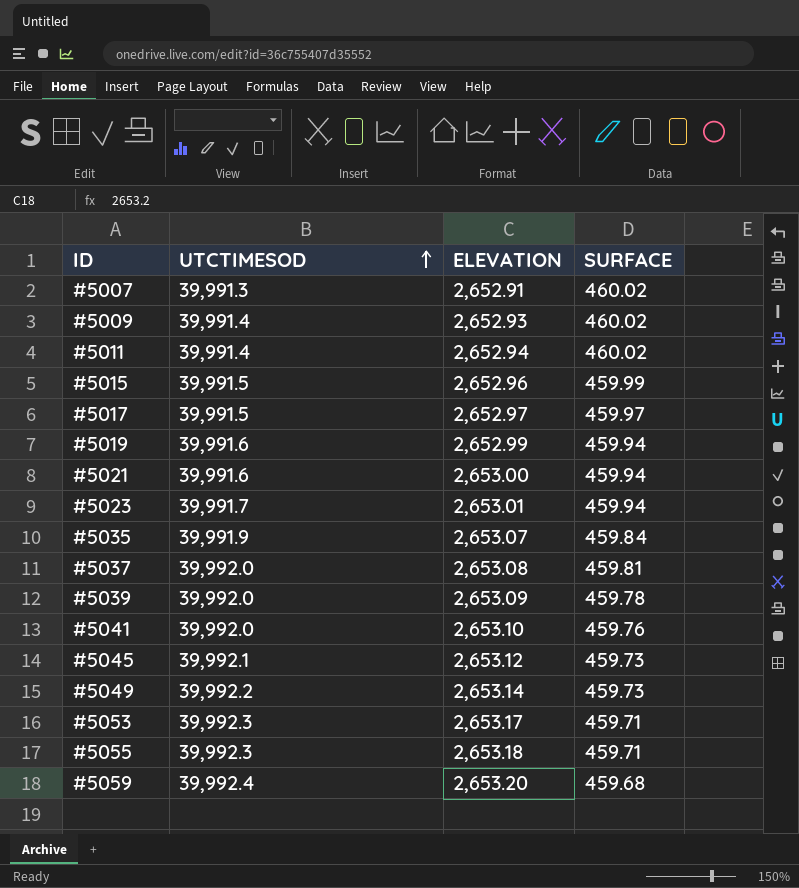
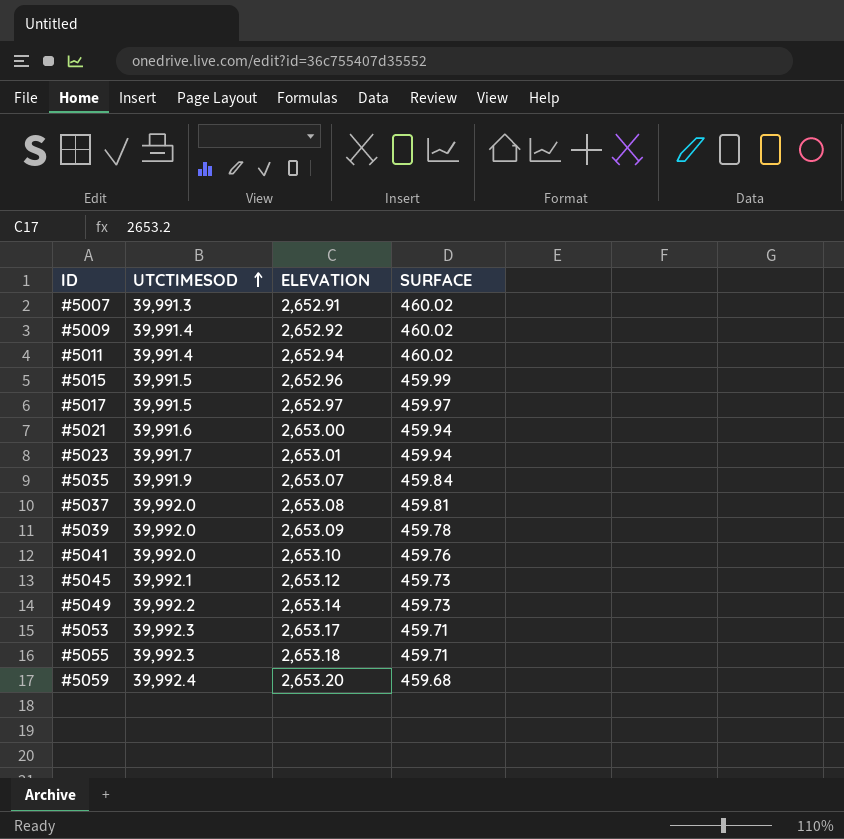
row #5019: 39,991.6 | 2,652.99 | 459.94 -> none
#5009 | ELEVATION: 2,652.93 -> 2,652.92

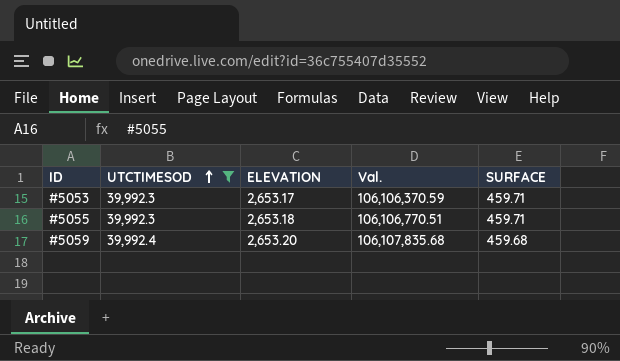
filter: none -> UTCTIMESOD >= 39,992.3
column Val. | formula: none -> [UTCTIMESOD] * [ELEVATION]

